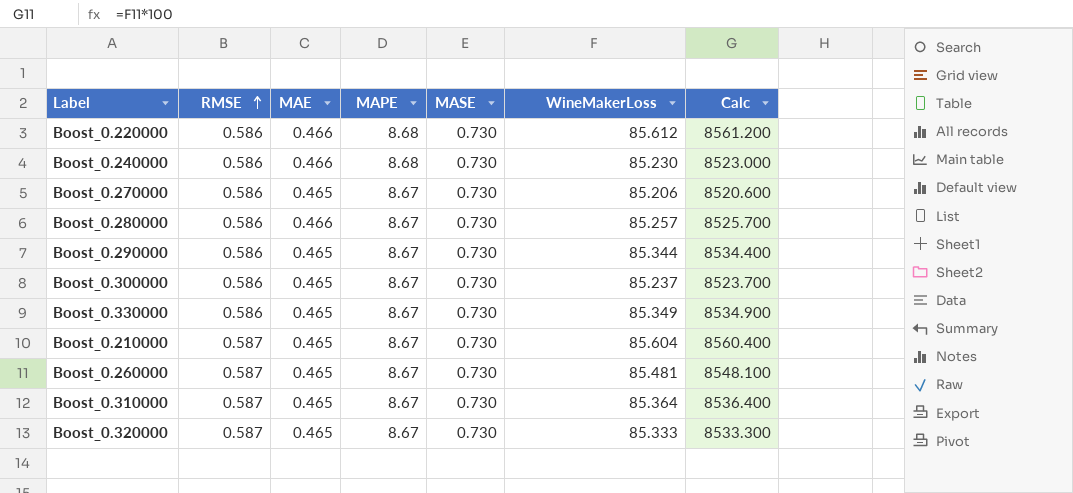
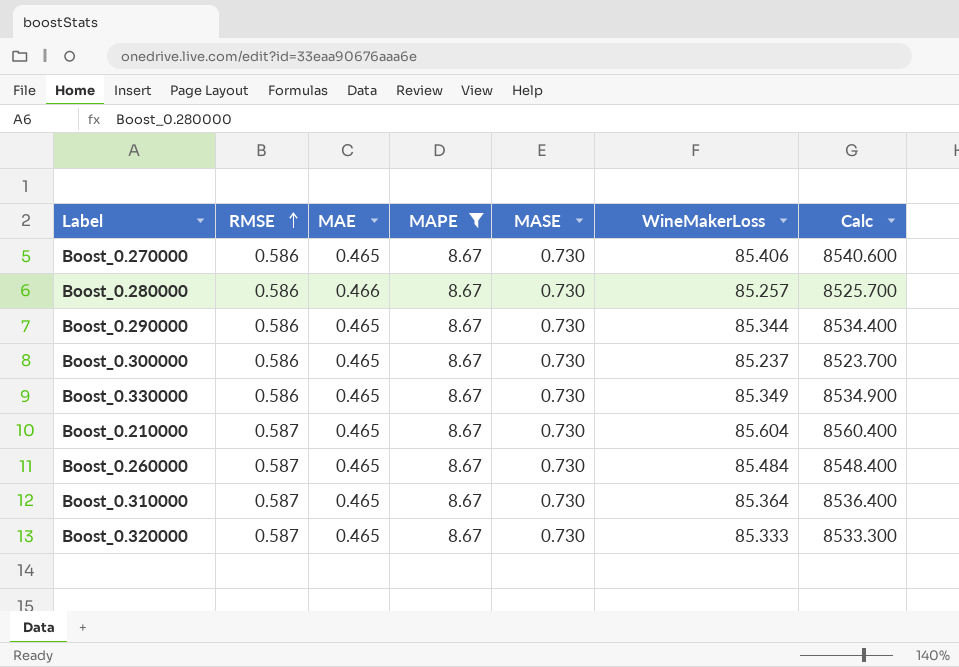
filter: none -> MAPE = 8.67
Boost_0.270000 | WineMakerLoss: 85.206 -> 85.406
Boost_0.270000 | Calc: 8520.600 -> 8540.600
Boost_0.260000 | WineMakerLoss: 85.481 -> 85.484
Boost_0.260000 | Calc: 8548.100 -> 8548.400

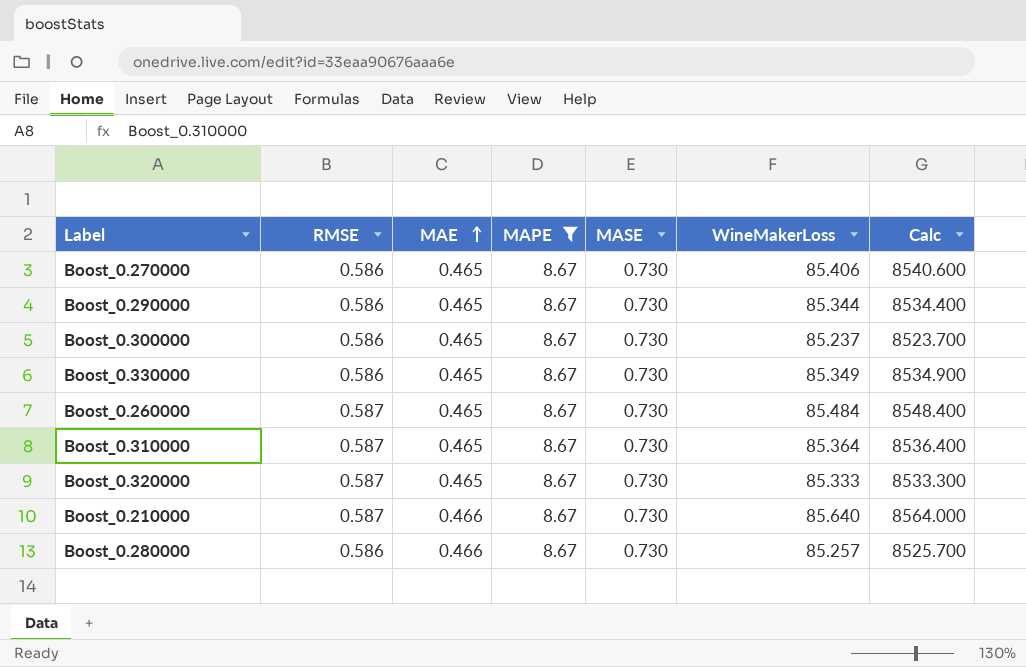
row order: RMSE ascending -> MAE ascending
Boost_0.210000 | MAE: 0.465 -> 0.466
Boost_0.210000 | WineMakerLoss: 85.604 -> 85.640
Boost_0.210000 | Calc: 8560.400 -> 8564.000

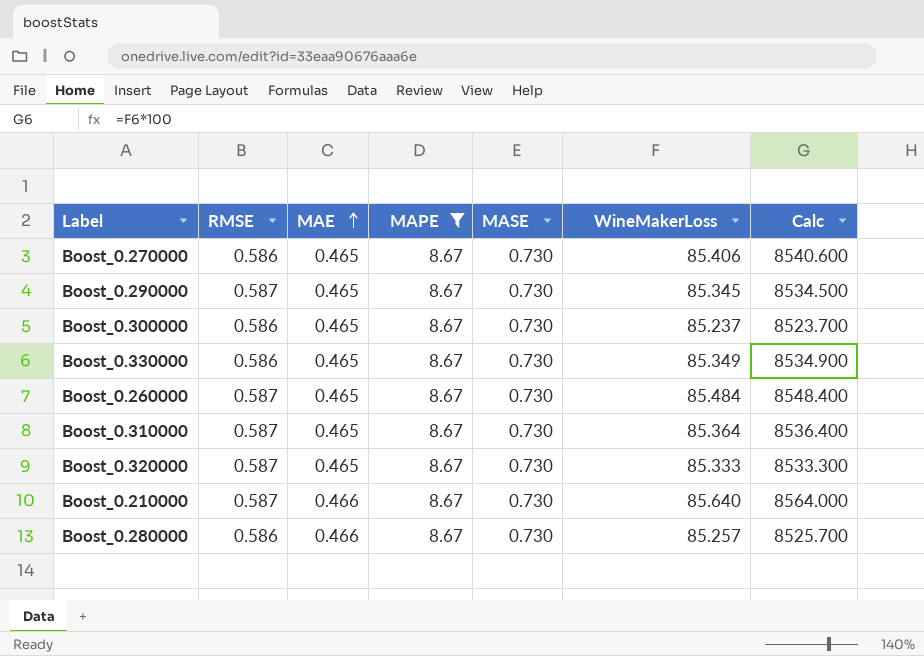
Boost_0.290000 | RMSE: 0.586 -> 0.587
Boost_0.290000 | WineMakerLoss: 85.344 -> 85.345
Boost_0.290000 | Calc: 8534.400 -> 8534.500

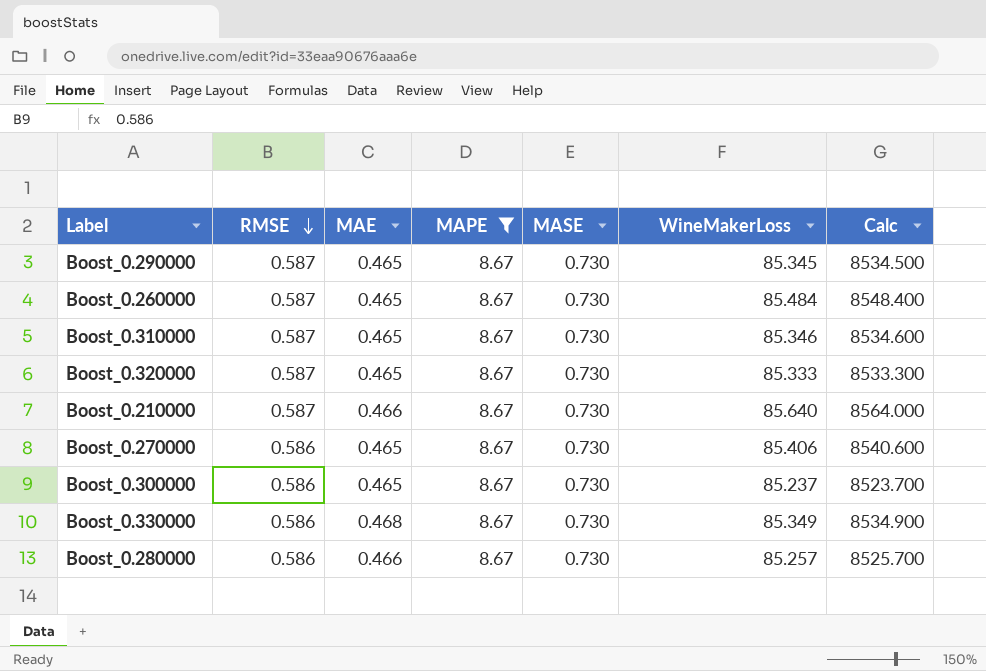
row order: MAE ascending -> RMSE descending
Boost_0.310000 | WineMakerLoss: 85.364 -> 85.346
Boost_0.310000 | Calc: 8536.400 -> 8534.600
Boost_0.330000 | MAE: 0.465 -> 0.468

